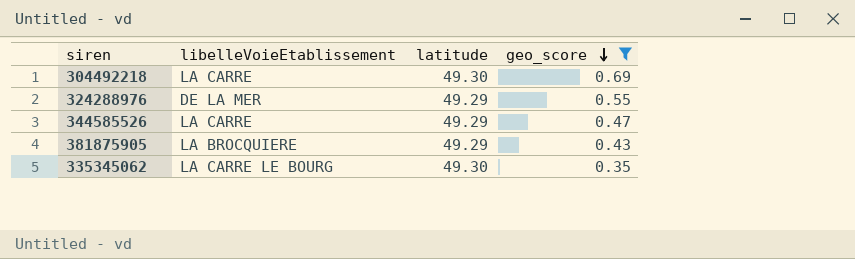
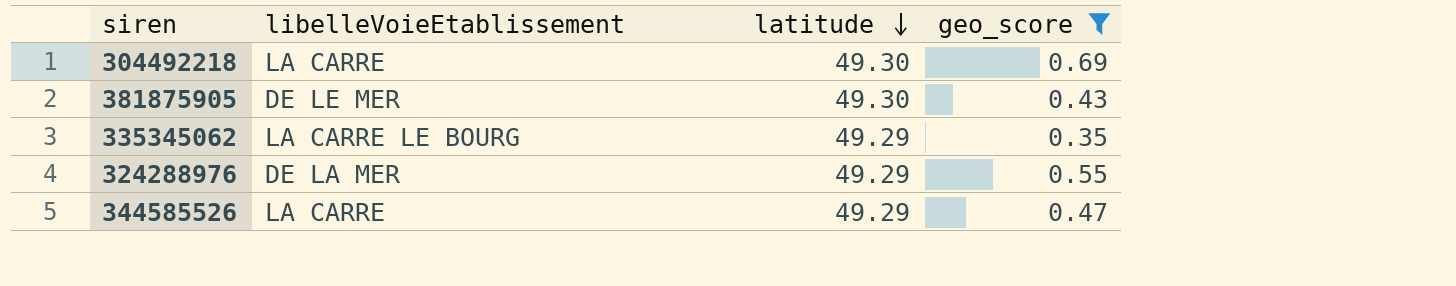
row order: geo_score descending -> latitude descending
381875905 | libelleVoieEtablissement: LA BROCQUIERE -> DE LE MER
381875905 | latitude: 49.29 -> 49.30
335345062 | latitude: 49.30 -> 49.29

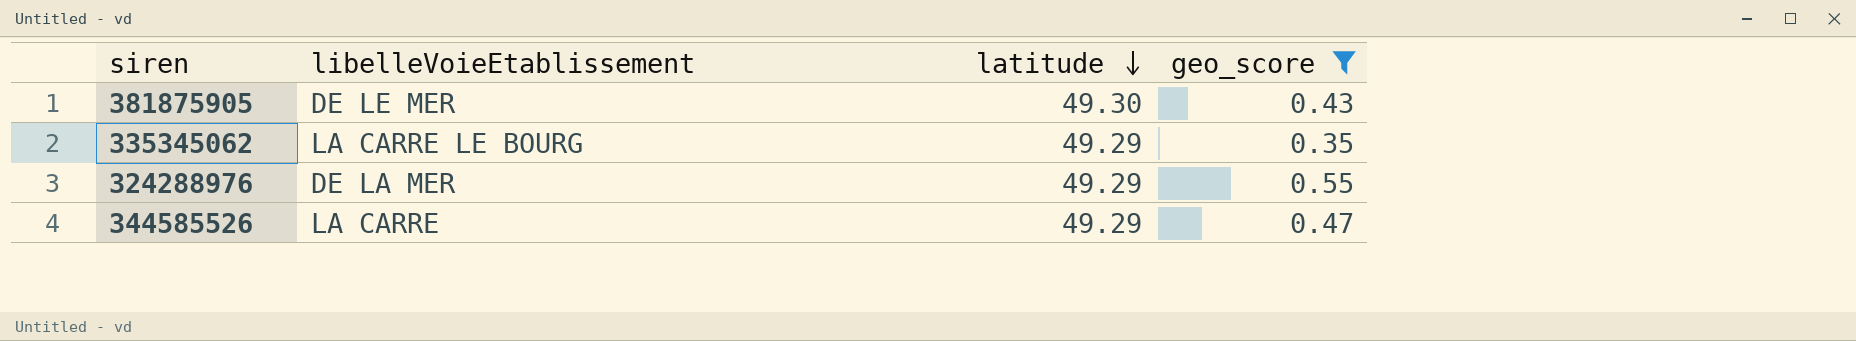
row 304492218: LA CARRE | 49.30 | 0.69 -> none

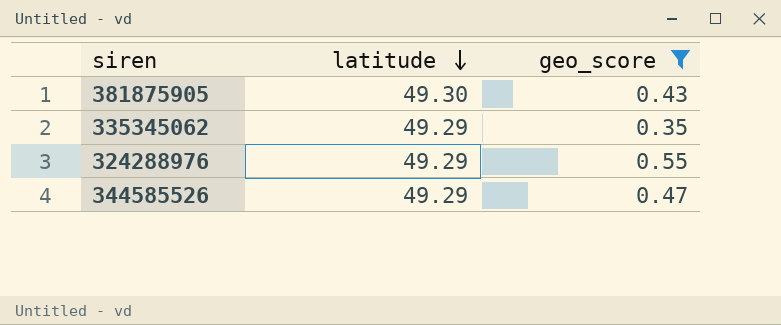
column libelleVoieEtablissement | position: 2 -> none

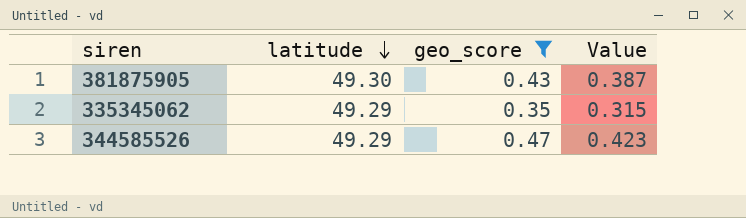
column Value | formula: none -> [geo_score] * 0.9
row 324288976: 49.29 | 0.55 -> none

